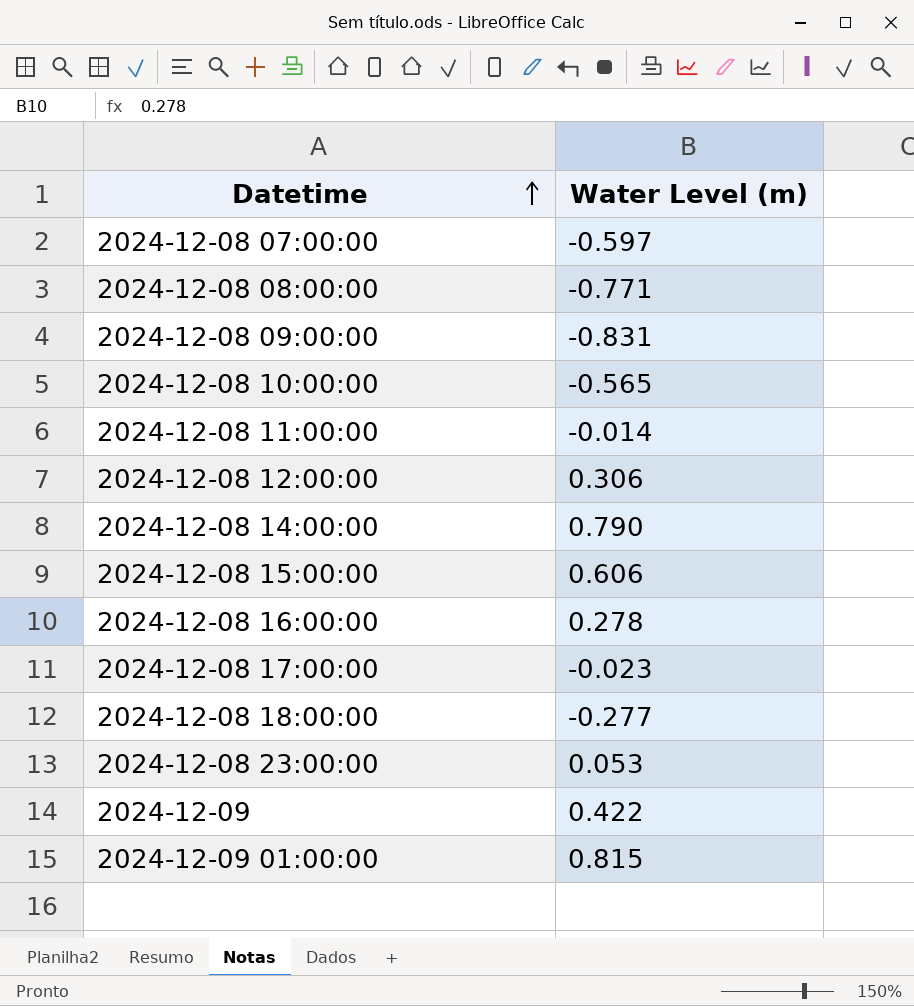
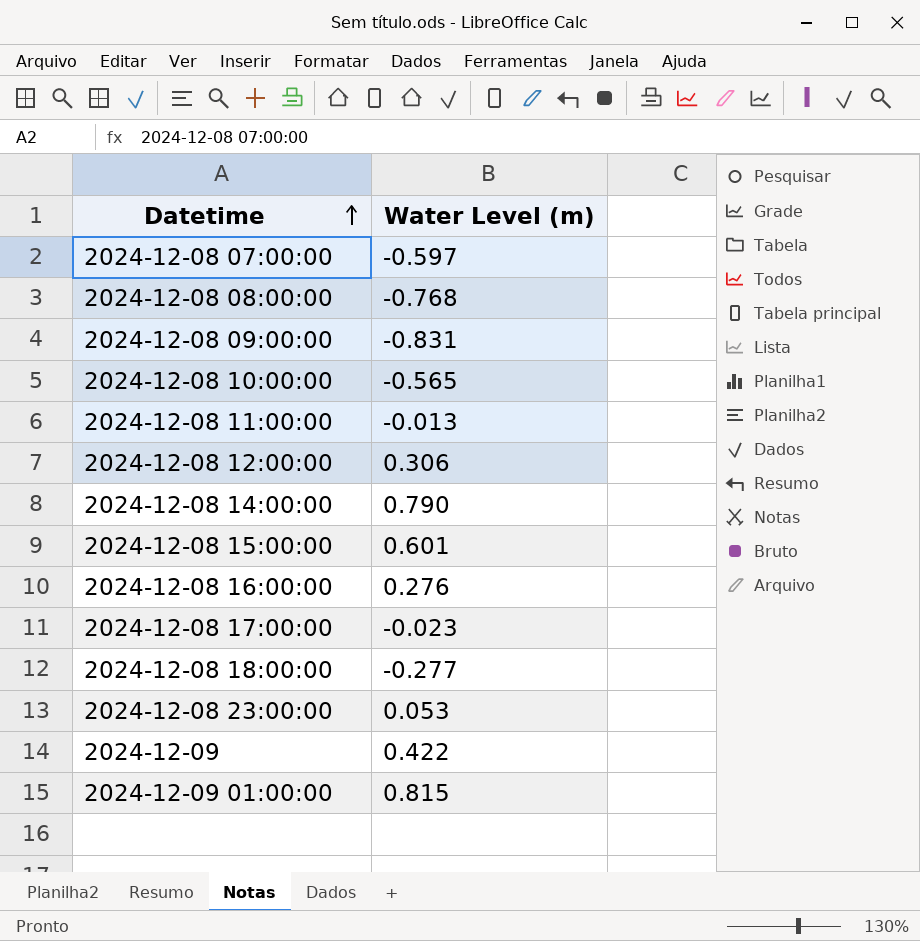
2024-12-08 08:00:00 | Water Level (m): -0.771 -> -0.768
2024-12-08 11:00:00 | Water Level (m): -0.014 -> -0.013
2024-12-08 15:00:00 | Water Level (m): 0.606 -> 0.601
2024-12-08 16:00:00 | Water Level (m): 0.278 -> 0.276

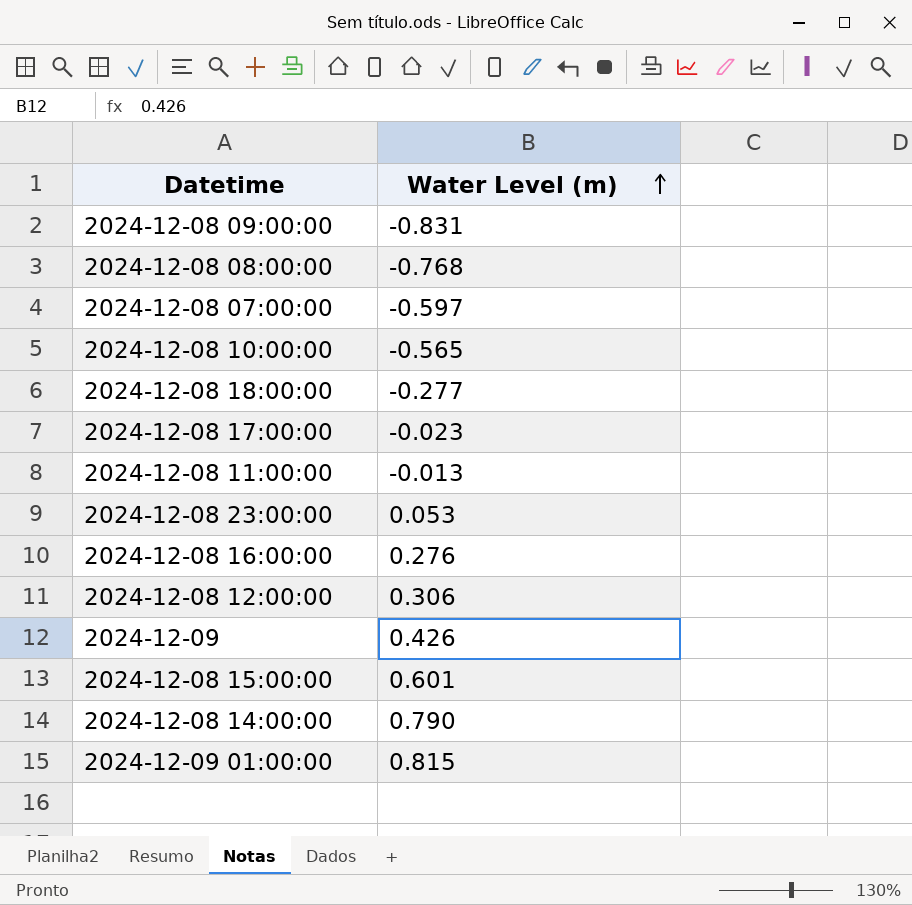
row order: Datetime ascending -> Water Level (m) ascending
2024-12-09 | Water Level (m): 0.422 -> 0.426

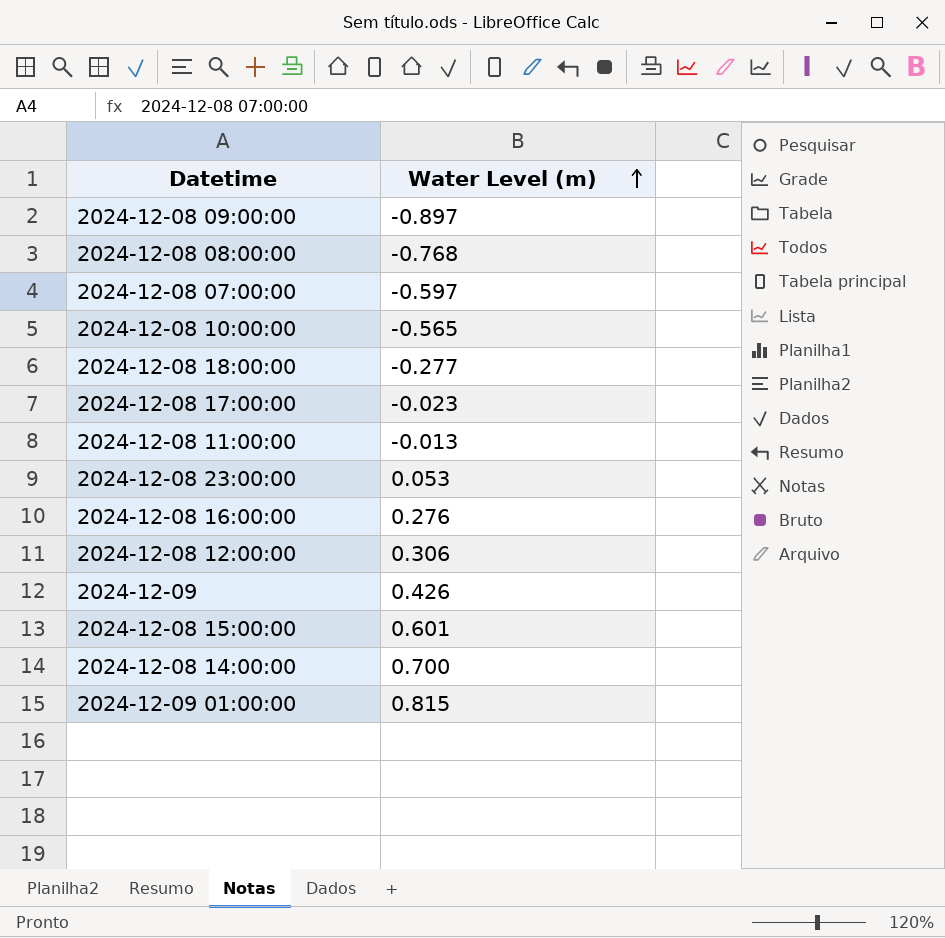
2024-12-08 09:00:00 | Water Level (m): -0.831 -> -0.897
2024-12-08 14:00:00 | Water Level (m): 0.790 -> 0.700

